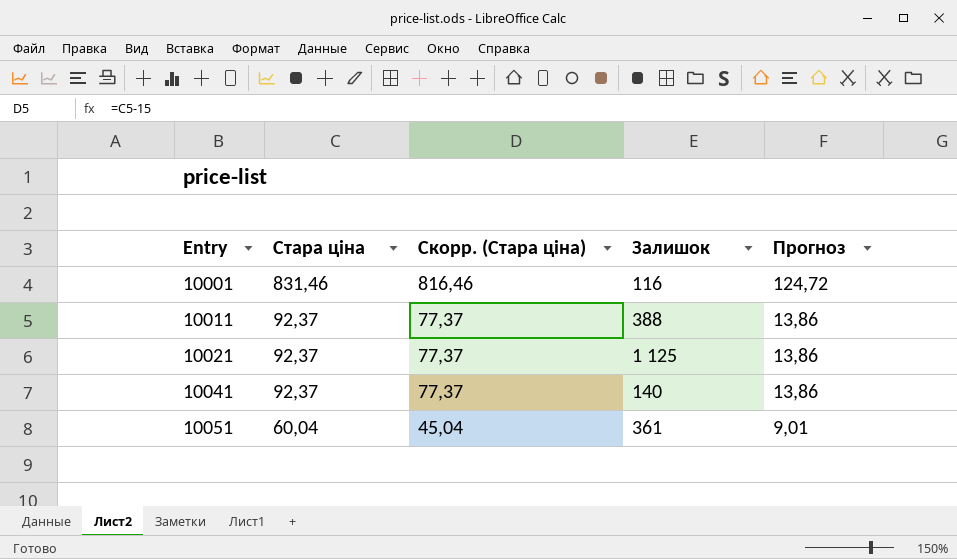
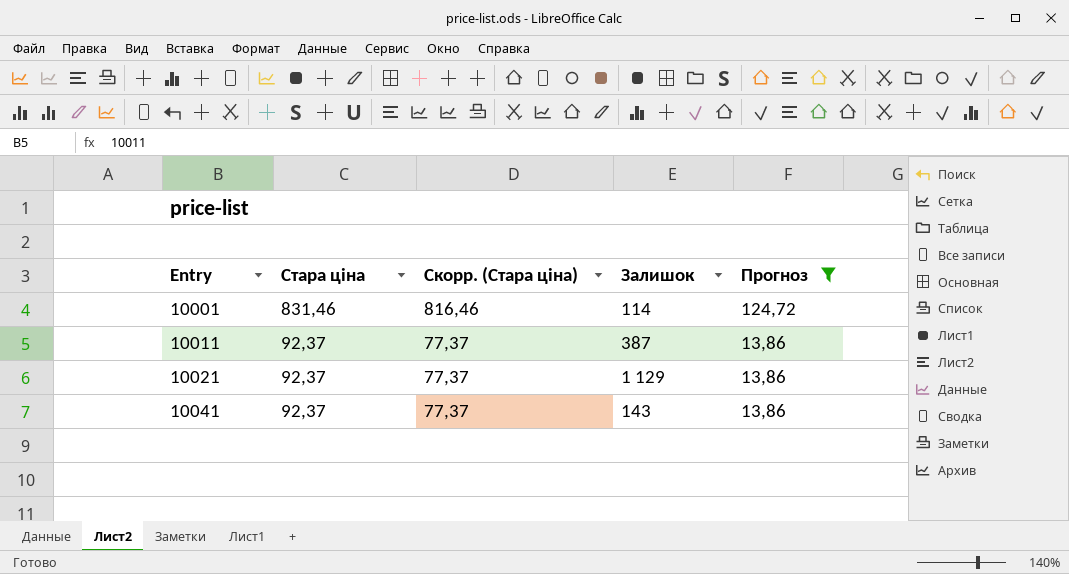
filter: none -> Прогноз != 9,01
10001 | Залишок: 116 -> 114
10011 | Залишок: 388 -> 387
10021 | Залишок: 1 125 -> 1 129
10041 | Залишок: 140 -> 143

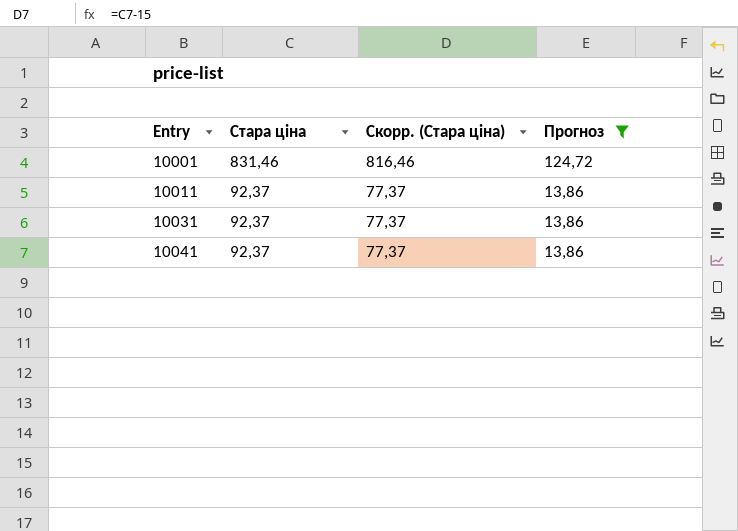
column Залишок | position: 4 -> none
row 10021: 92,37 | 77,37 | 1 129 | 13,86 -> none
row 10031: none -> 92,37 | 77,37 | 13,86

